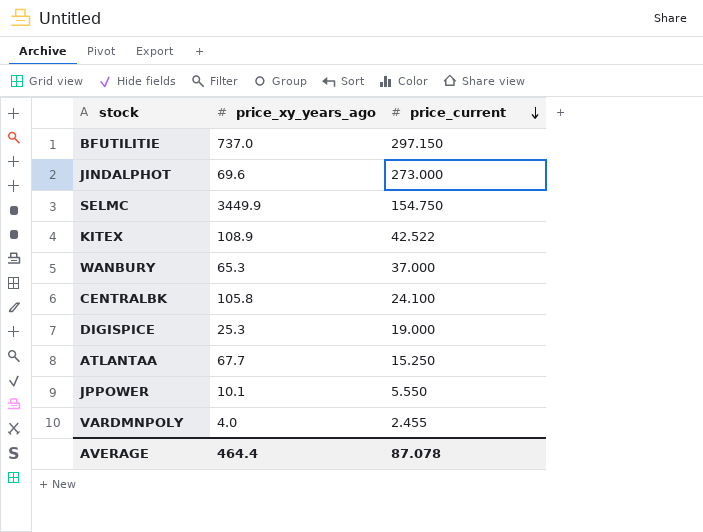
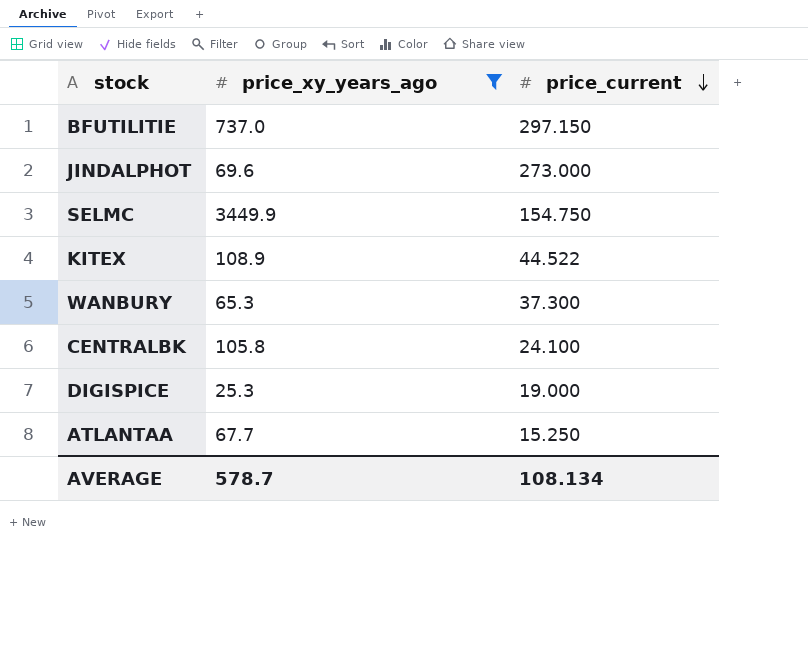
filter: none -> price_xy_years_ago >= 25.3
KITEX | price_current: 42.522 -> 44.522
WANBURY | price_current: 37.000 -> 37.300
AVERAGE | price_xy_years_ago: 464.4 -> 578.7
AVERAGE | price_current: 87.078 -> 108.134

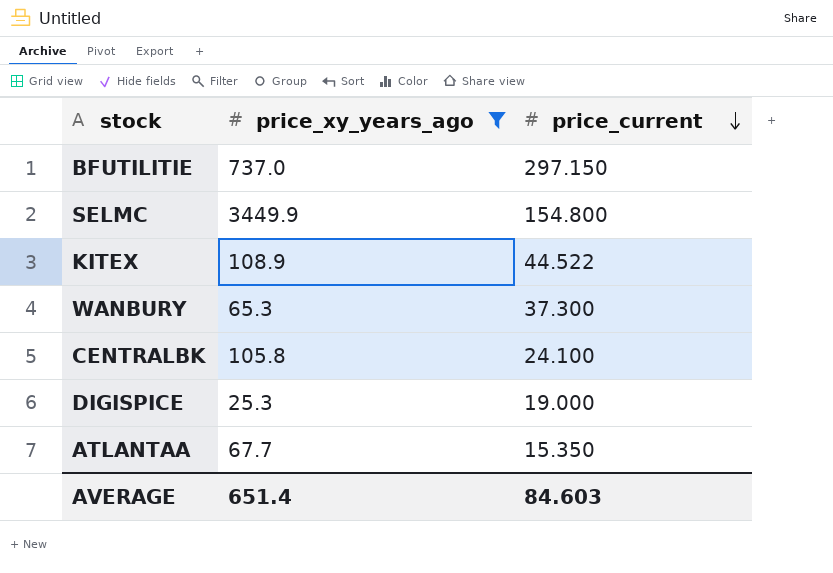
row JINDALPHOT: 69.6 | 273.000 -> none
SELMC | price_current: 154.750 -> 154.800
ATLANTAA | price_current: 15.250 -> 15.350
AVERAGE | price_xy_years_ago: 578.7 -> 651.4
AVERAGE | price_current: 108.134 -> 84.603

